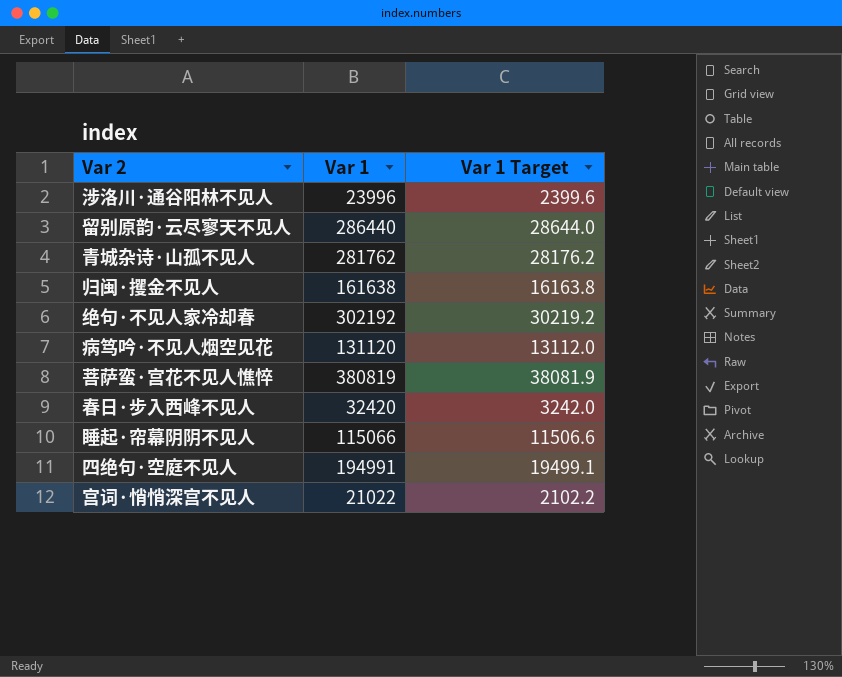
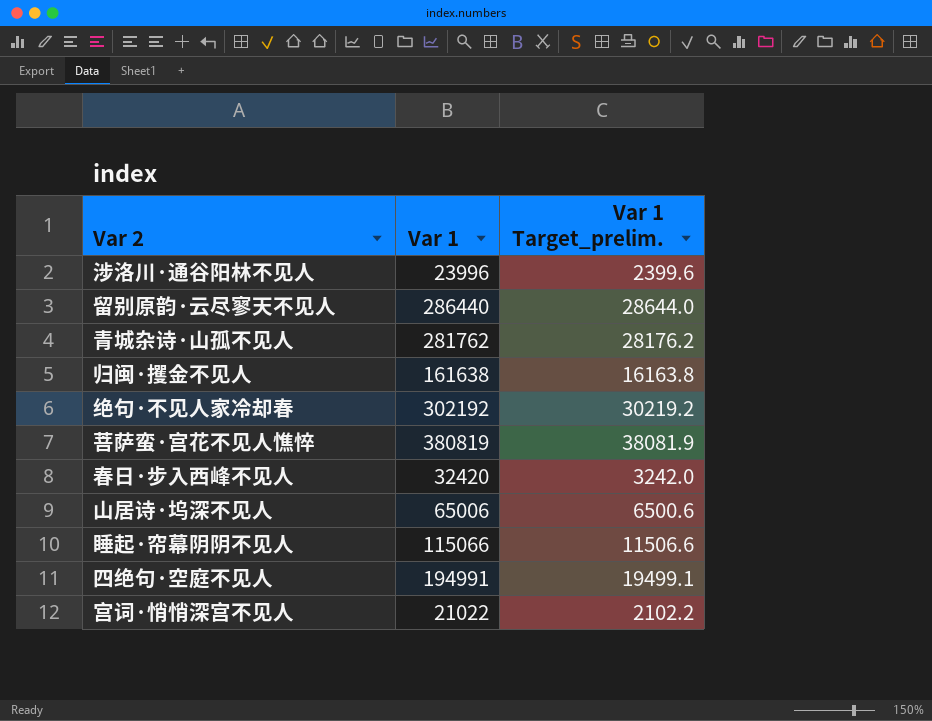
column name: Var 1 Target -> Var 1 Target_prelim.
row 病笃吟·不见人烟空见花: 131120 | 13112.0 -> none
row 山居诗·坞深不见人: none -> 65006 | 6500.6

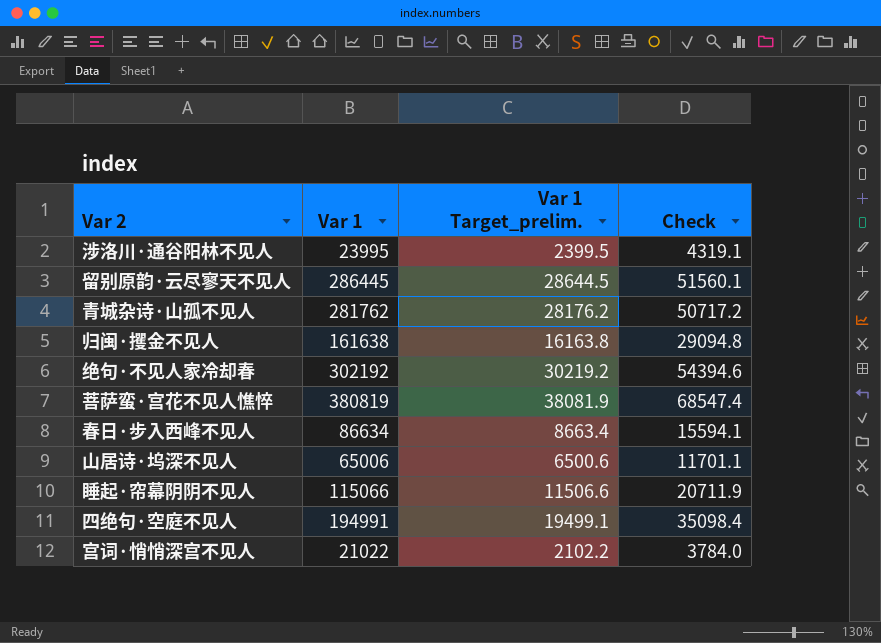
column Check | formula: none -> [Var 1] * 0.18
涉洛川·通谷阳林不见人 | Var 1: 23996 -> 23995
涉洛川·通谷阳林不见人 | Var 1 Target_prelim.: 2399.6 -> 2399.5
留别原韵·云尽寥天不见人 | Var 1: 286440 -> 286445
留别原韵·云尽寥天不见人 | Var 1 Target_prelim.: 28644.0 -> 28644.5
春日·步入西峰不见人 | Var 1: 32420 -> 86634
春日·步入西峰不见人 | Var 1 Target_prelim.: 3242.0 -> 8663.4

